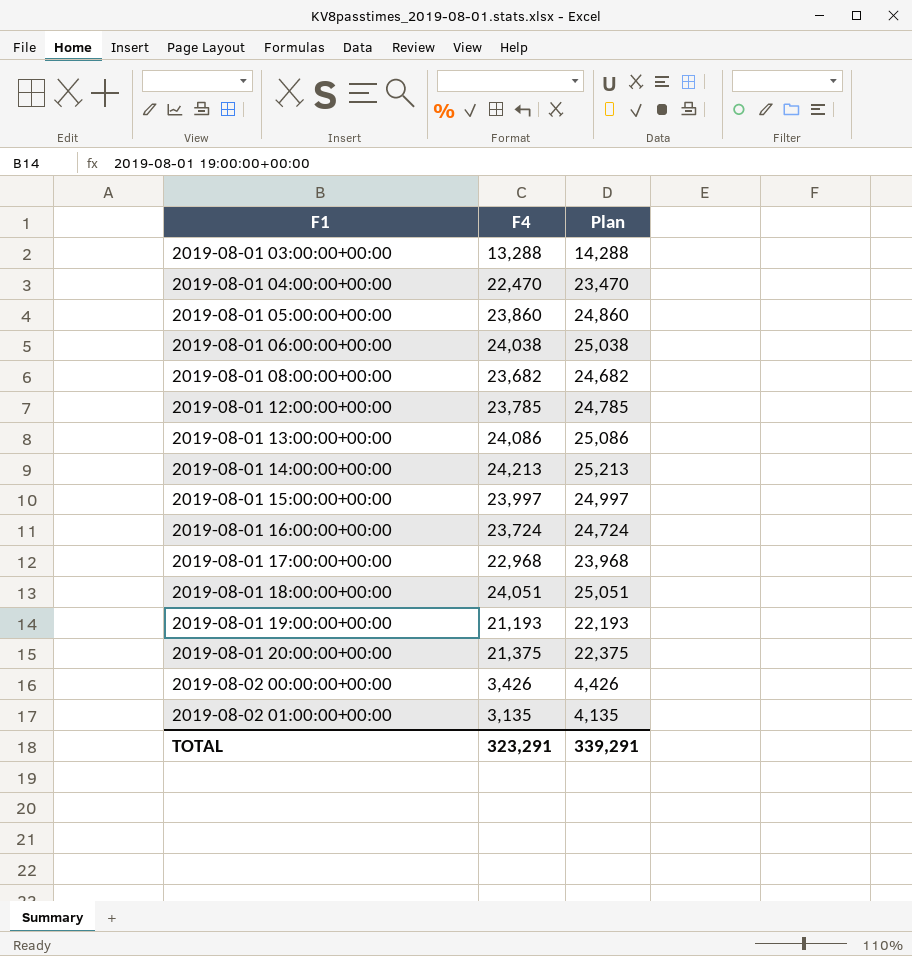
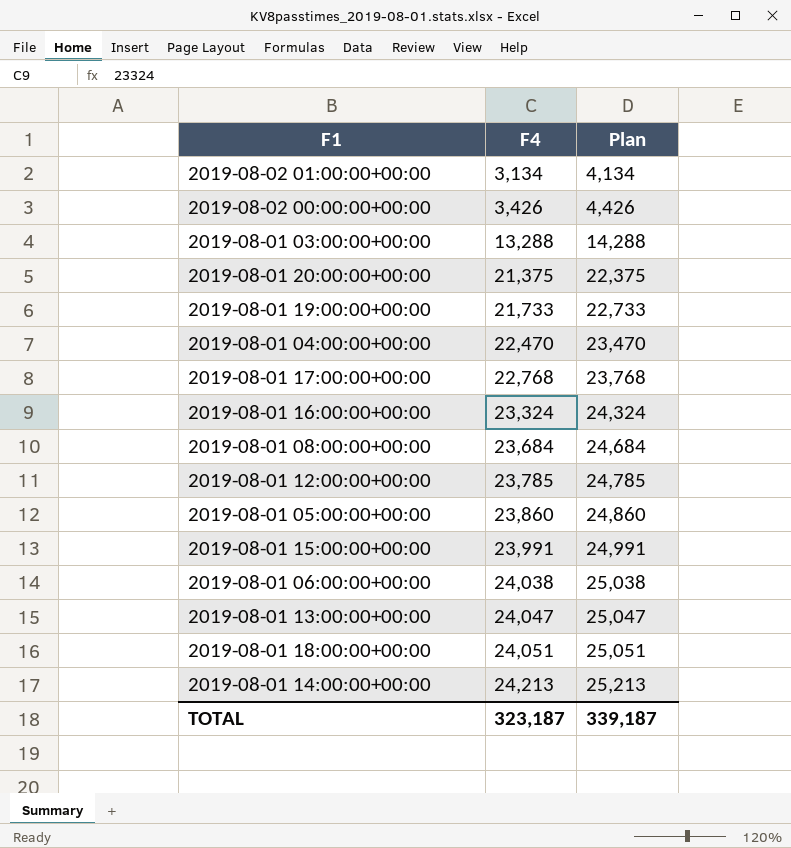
row order: F1 ascending -> F4 ascending
2019-08-02 01:00:00+00:00 | F4: 3,135 -> 3,134
2019-08-02 01:00:00+00:00 | Plan: 4,135 -> 4,134
2019-08-01 19:00:00+00:00 | F4: 21,193 -> 21,733
2019-08-01 19:00:00+00:00 | Plan: 22,193 -> 22,733
2019-08-01 17:00:00+00:00 | F4: 22,968 -> 22,768
2019-08-01 17:00:00+00:00 | Plan: 23,968 -> 23,768
2019-08-01 16:00:00+00:00 | F4: 23,724 -> 23,324
2019-08-01 16:00:00+00:00 | Plan: 24,724 -> 24,324
2019-08-01 08:00:00+00:00 | F4: 23,682 -> 23,684
2019-08-01 08:00:00+00:00 | Plan: 24,682 -> 24,684
2019-08-01 15:00:00+00:00 | F4: 23,997 -> 23,991
2019-08-01 15:00:00+00:00 | Plan: 24,997 -> 24,991
2019-08-01 13:00:00+00:00 | F4: 24,086 -> 24,047
2019-08-01 13:00:00+00:00 | Plan: 25,086 -> 25,047
TOTAL | F4: 323,291 -> 323,187
TOTAL | Plan: 339,291 -> 339,187

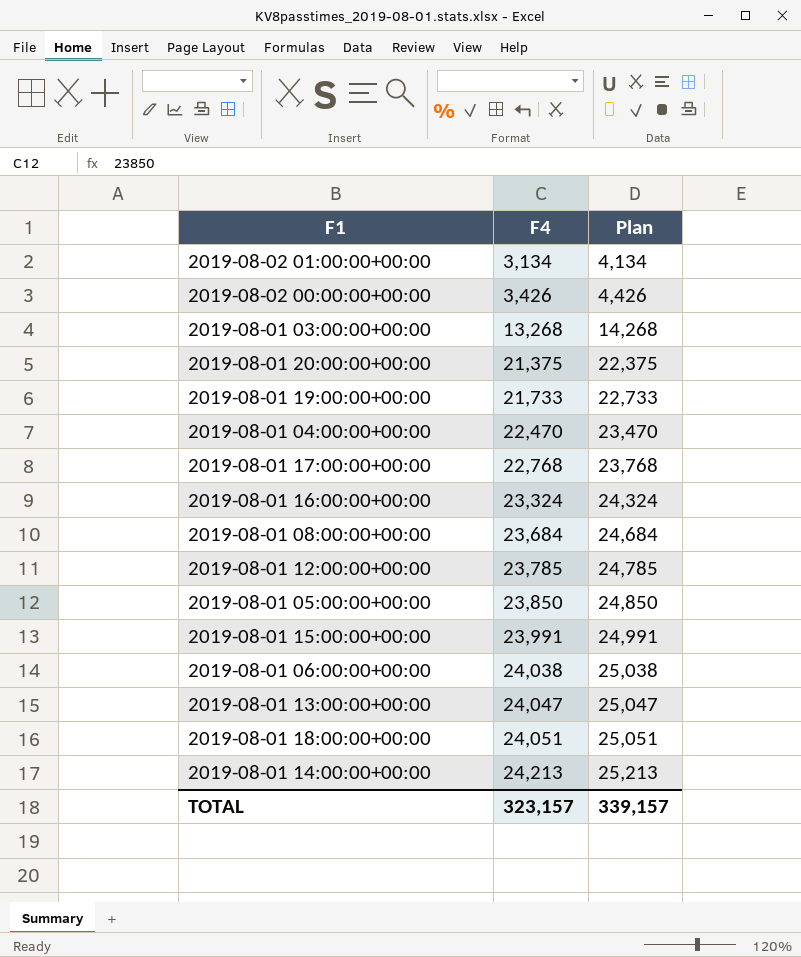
2019-08-01 03:00:00+00:00 | F4: 13,288 -> 13,268
2019-08-01 03:00:00+00:00 | Plan: 14,288 -> 14,268
2019-08-01 05:00:00+00:00 | F4: 23,860 -> 23,850
2019-08-01 05:00:00+00:00 | Plan: 24,860 -> 24,850
TOTAL | F4: 323,187 -> 323,157
TOTAL | Plan: 339,187 -> 339,157

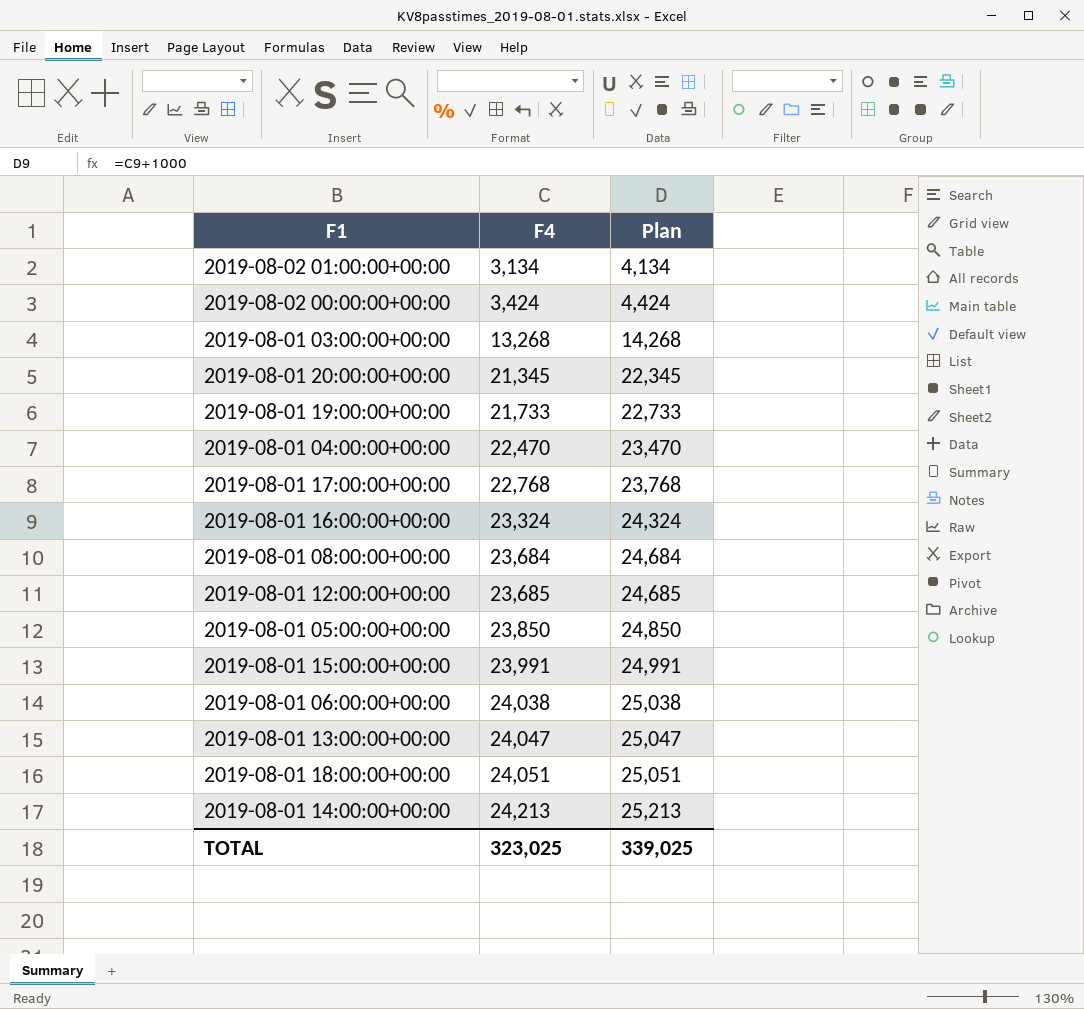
2019-08-02 00:00:00+00:00 | F4: 3,426 -> 3,424
2019-08-02 00:00:00+00:00 | Plan: 4,426 -> 4,424
2019-08-01 20:00:00+00:00 | F4: 21,375 -> 21,345
2019-08-01 20:00:00+00:00 | Plan: 22,375 -> 22,345
2019-08-01 12:00:00+00:00 | F4: 23,785 -> 23,685
2019-08-01 12:00:00+00:00 | Plan: 24,785 -> 24,685
TOTAL | F4: 323,157 -> 323,025
TOTAL | Plan: 339,157 -> 339,025

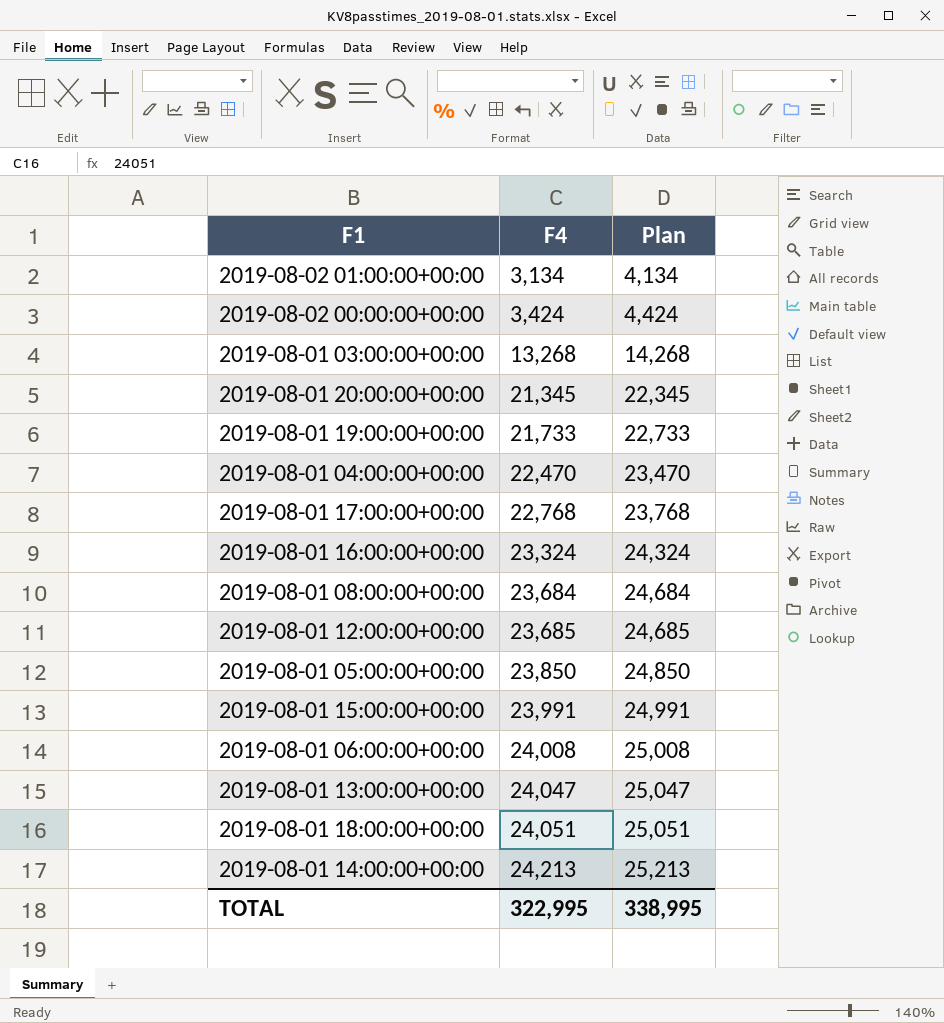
2019-08-01 06:00:00+00:00 | F4: 24,038 -> 24,008
2019-08-01 06:00:00+00:00 | Plan: 25,038 -> 25,008
TOTAL | F4: 323,025 -> 322,995
TOTAL | Plan: 339,025 -> 338,995

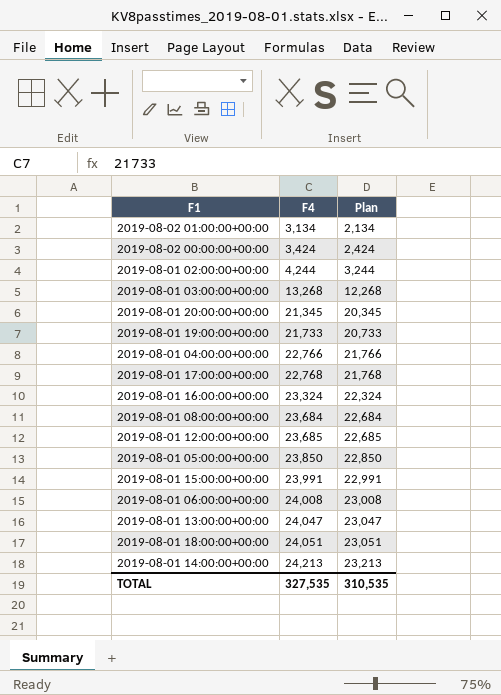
column Plan | formula: [F4] + 1000 -> [F4] - 1000
row 2019-08-01 02:00:00+00:00: none -> 4,244 | 3,244
2019-08-01 04:00:00+00:00 | F4: 22,470 -> 22,766
TOTAL | F4: 322,995 -> 327,535
TOTAL | Plan: 338,995 -> 310,535

